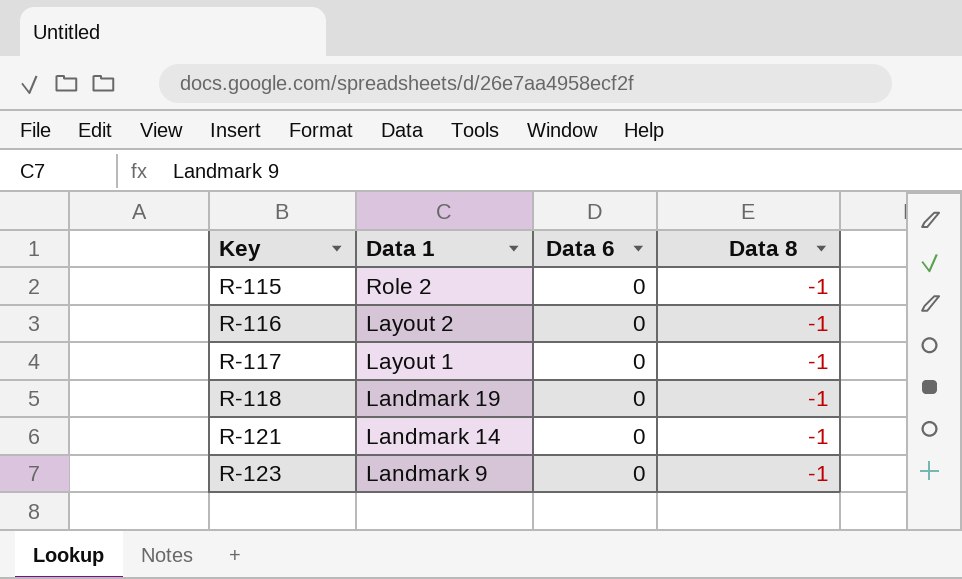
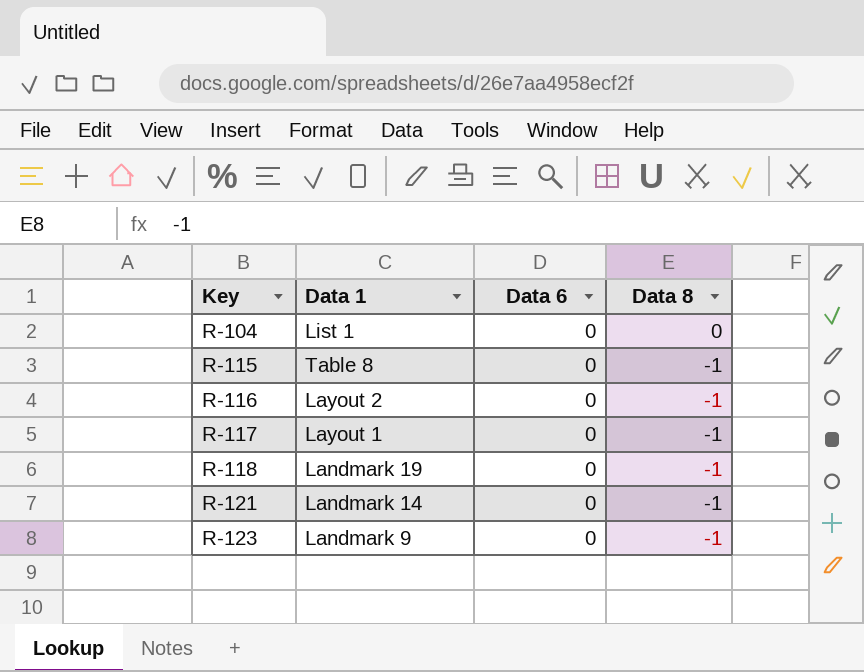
row R-104: none -> List 1 | 0 | 0
R-115 | Data 1: Role 2 -> Table 8

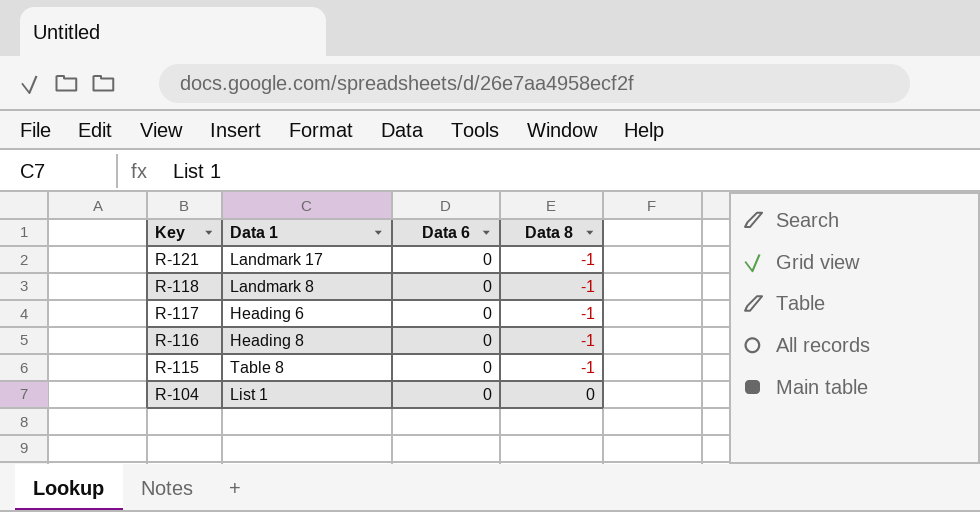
row order: Key ascending -> Key descending
row R-123: Landmark 9 | 0 | -1 -> none
R-121 | Data 1: Landmark 14 -> Landmark 17
R-118 | Data 1: Landmark 19 -> Landmark 8
R-117 | Data 1: Layout 1 -> Heading 6
R-116 | Data 1: Layout 2 -> Heading 8

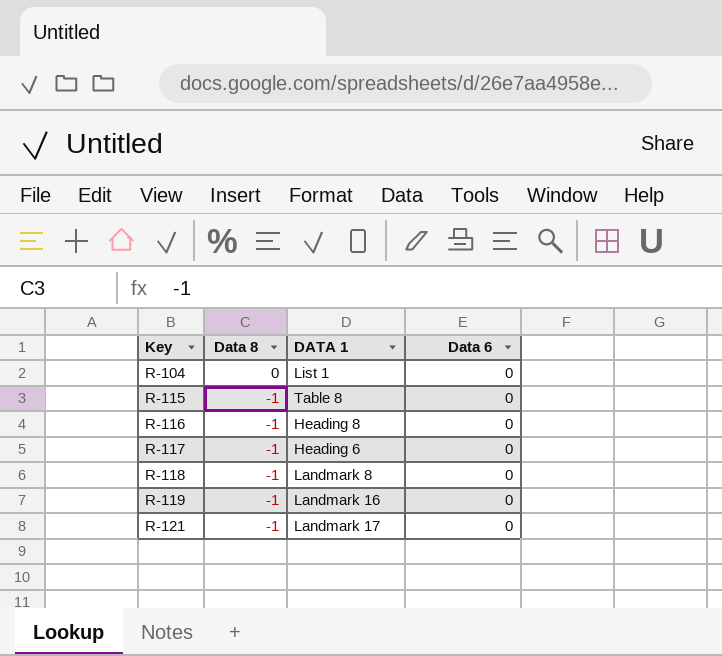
row order: Key descending -> Key ascending
column Data 8 | position: 4 -> 2
column name: Data 1 -> DATA 1
row R-119: none -> -1 | Landmark 16 | 0

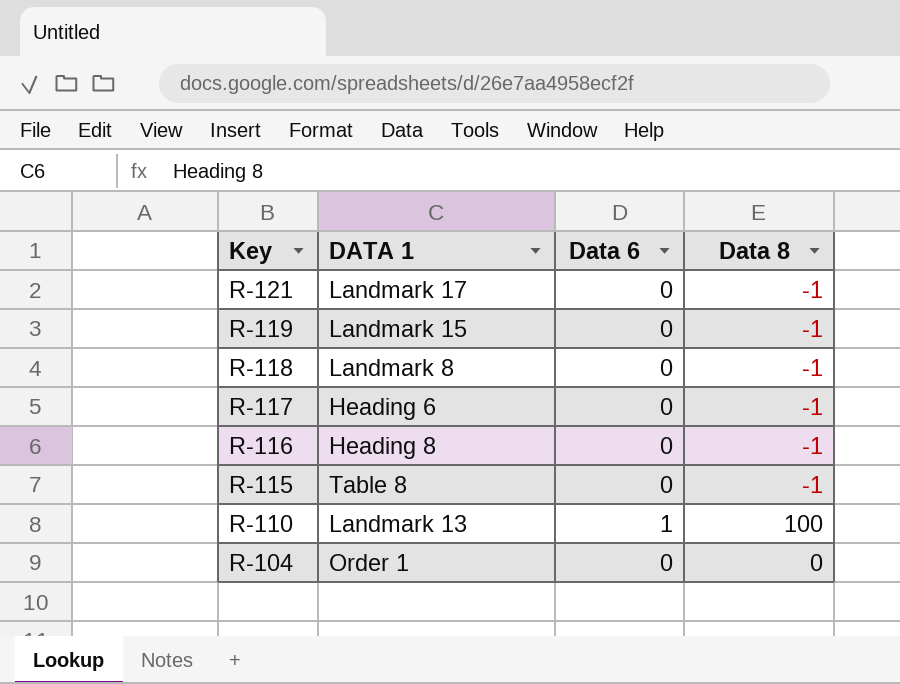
row order: Key ascending -> Key descending
column Data 8 | position: 2 -> 4
R-119 | DATA 1: Landmark 16 -> Landmark 15
row R-110: none -> Landmark 13 | 1 | 100
R-104 | DATA 1: List 1 -> Order 1

